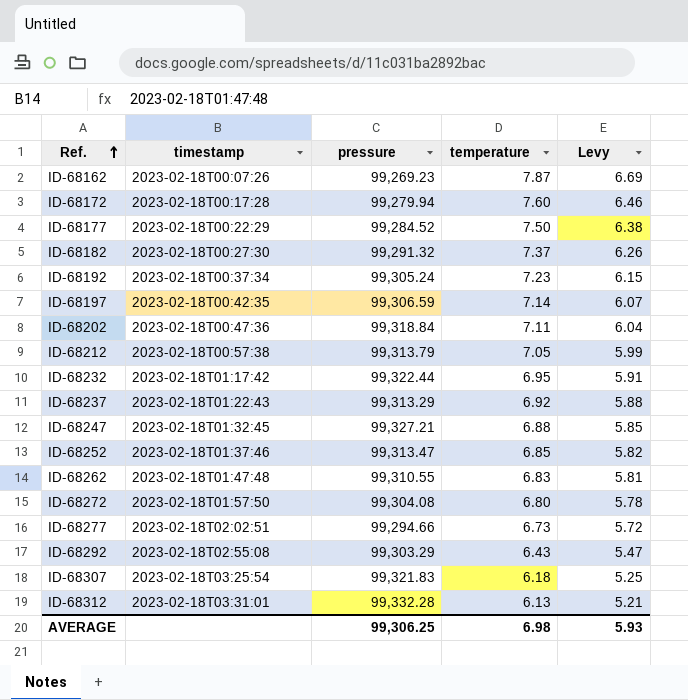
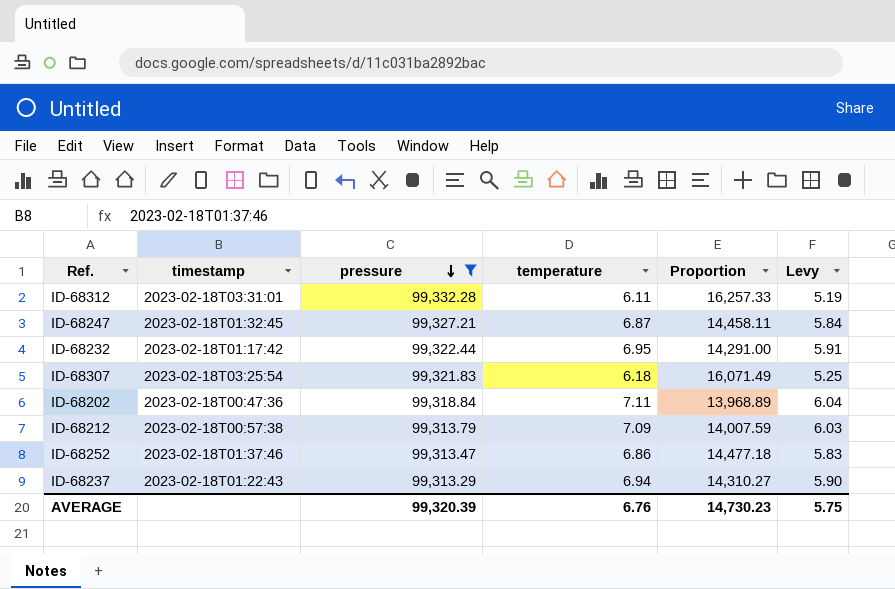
filter: none -> pressure >= 99,313.29
row order: Ref. ascending -> pressure descending
column Proportion | formula: none -> [pressure] / [temperature]
ID-68312 | temperature: 6.13 -> 6.11
ID-68312 | Levy: 5.21 -> 5.19
ID-68247 | temperature: 6.88 -> 6.87
ID-68247 | Levy: 5.85 -> 5.84
ID-68212 | temperature: 7.05 -> 7.09
ID-68212 | Levy: 5.99 -> 6.03
ID-68252 | temperature: 6.85 -> 6.86
ID-68252 | Levy: 5.82 -> 5.83
ID-68237 | temperature: 6.92 -> 6.94
ID-68237 | Levy: 5.88 -> 5.90
AVERAGE | pressure: 99,306.25 -> 99,320.39
AVERAGE | temperature: 6.98 -> 6.76
AVERAGE | Levy: 5.93 -> 5.75

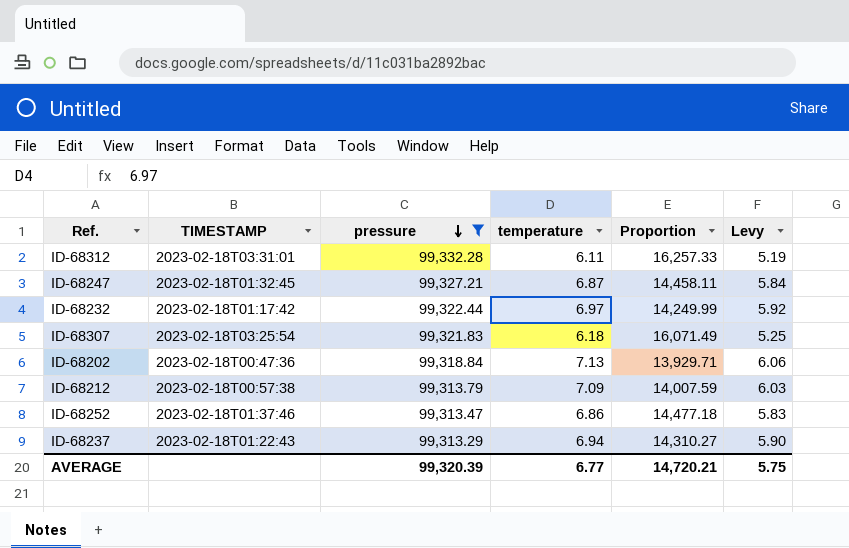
column name: timestamp -> TIMESTAMP
ID-68232 | temperature: 6.95 -> 6.97
ID-68232 | Proportion: 14,291.00 -> 14,249.99
ID-68232 | Levy: 5.91 -> 5.92
ID-68202 | temperature: 7.11 -> 7.13
ID-68202 | Proportion: 13,968.89 -> 13,929.71
ID-68202 | Levy: 6.04 -> 6.06
AVERAGE | temperature: 6.76 -> 6.77
AVERAGE | Proportion: 14,730.23 -> 14,720.21

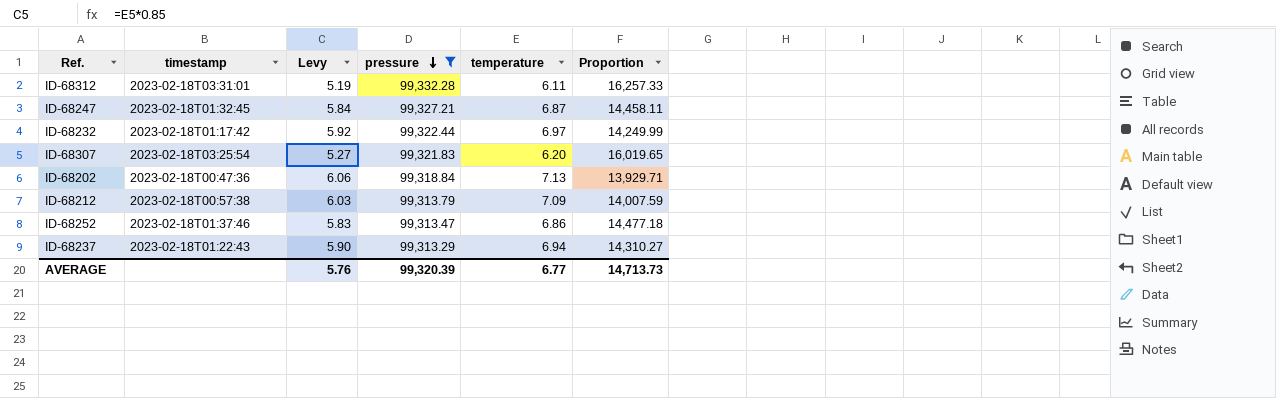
column name: TIMESTAMP -> timestamp
column Levy | position: 6 -> 3
ID-68307 | Levy: 5.25 -> 5.27
ID-68307 | temperature: 6.18 -> 6.20
ID-68307 | Proportion: 16,071.49 -> 16,019.65
AVERAGE | Levy: 5.75 -> 5.76
AVERAGE | Proportion: 14,720.21 -> 14,713.73

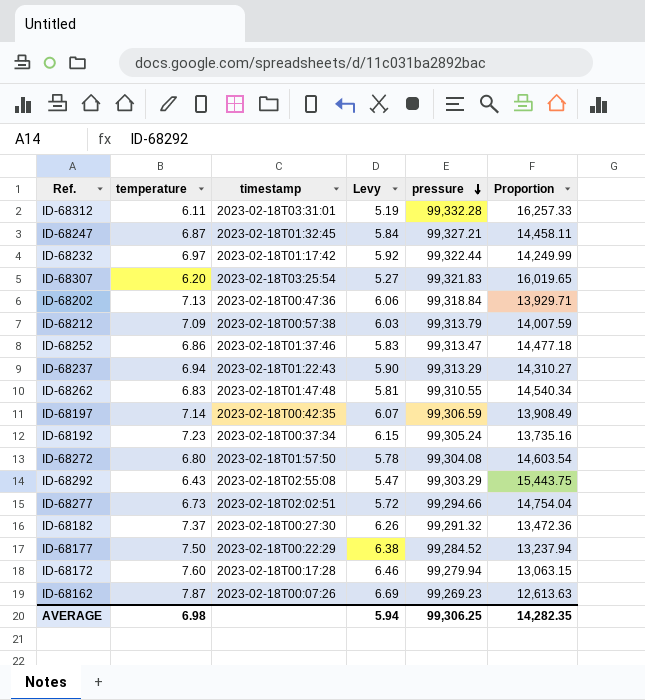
filter: pressure >= 99,313.29 -> none
column temperature | position: 5 -> 2
AVERAGE | temperature: 6.77 -> 6.98
AVERAGE | Levy: 5.76 -> 5.94
AVERAGE | pressure: 99,320.39 -> 99,306.25
AVERAGE | Proportion: 14,713.73 -> 14,282.35

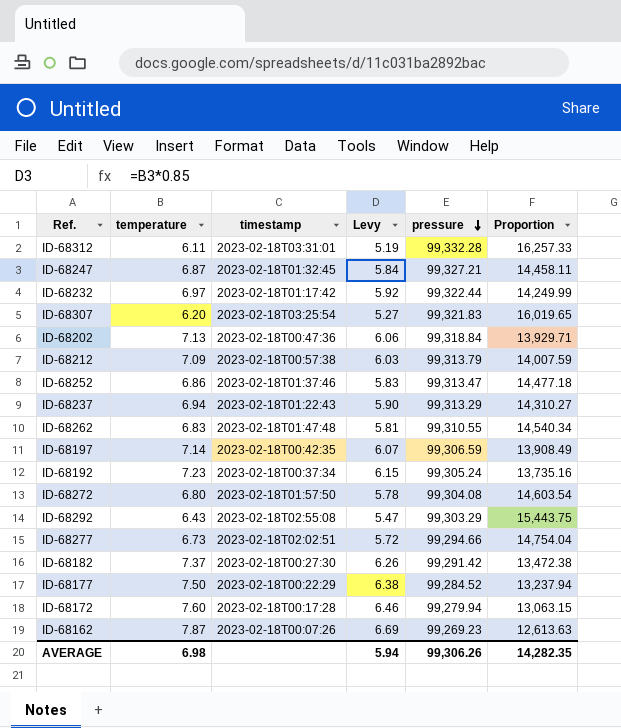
ID-68182 | pressure: 99,291.32 -> 99,291.42
ID-68182 | Proportion: 13,472.36 -> 13,472.38
AVERAGE | pressure: 99,306.25 -> 99,306.26

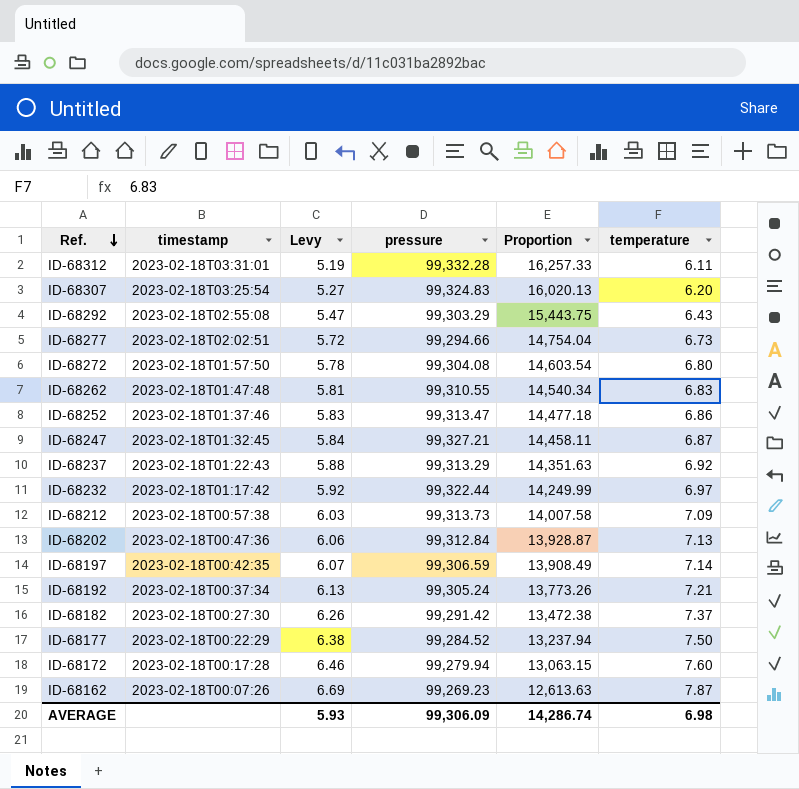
row order: pressure descending -> Ref. descending
column temperature | position: 2 -> 6
ID-68307 | pressure: 99,321.83 -> 99,324.83
ID-68307 | Proportion: 16,019.65 -> 16,020.13
ID-68237 | Levy: 5.90 -> 5.88
ID-68237 | Proportion: 14,310.27 -> 14,351.63
ID-68237 | temperature: 6.94 -> 6.92
ID-68212 | pressure: 99,313.79 -> 99,313.73
ID-68212 | Proportion: 14,007.59 -> 14,007.58
ID-68202 | pressure: 99,318.84 -> 99,312.84
ID-68202 | Proportion: 13,929.71 -> 13,928.87
ID-68192 | Levy: 6.15 -> 6.13
ID-68192 | Proportion: 13,735.16 -> 13,773.26
ID-68192 | temperature: 7.23 -> 7.21
AVERAGE | Levy: 5.94 -> 5.93
AVERAGE | pressure: 99,306.26 -> 99,306.09
AVERAGE | Proportion: 14,282.35 -> 14,286.74

